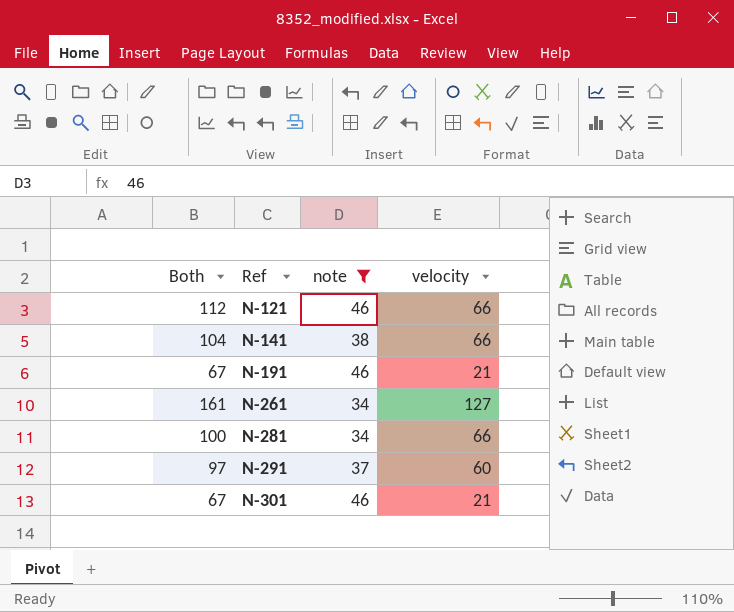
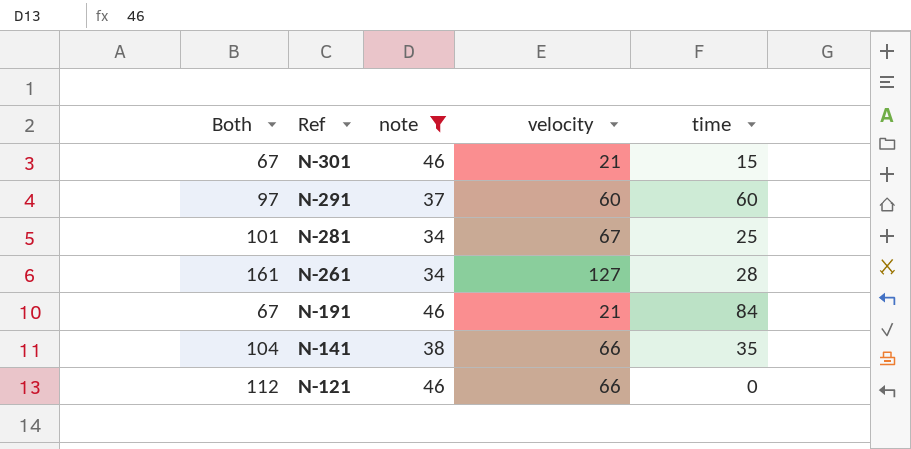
row order: Ref ascending -> Ref descending
column time | position: none -> 5
N-281 | Both: 100 -> 101
N-281 | velocity: 66 -> 67

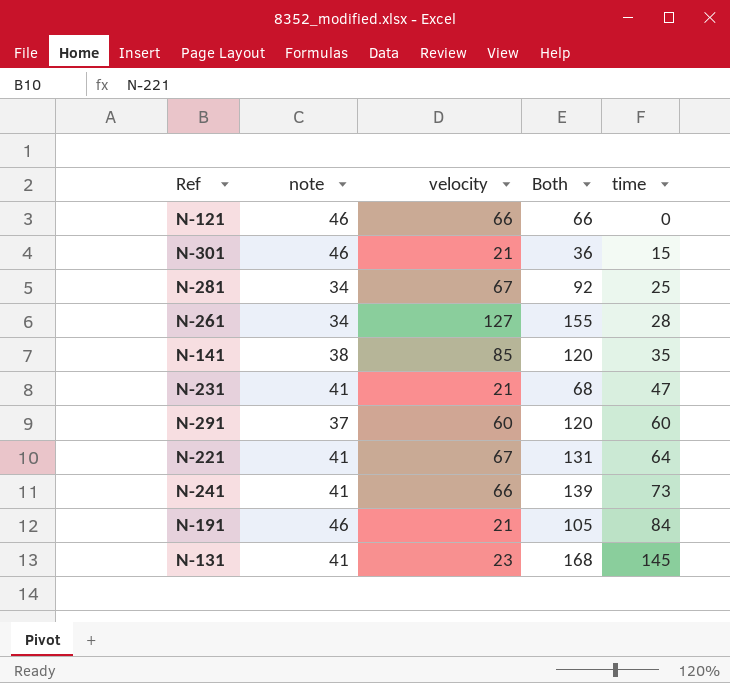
filter: note != 41 -> none
row order: Ref descending -> time ascending
column Both | formula: [note] + [velocity] -> [velocity] + [time]
column Both | position: 1 -> 4
N-141 | velocity: 66 -> 85

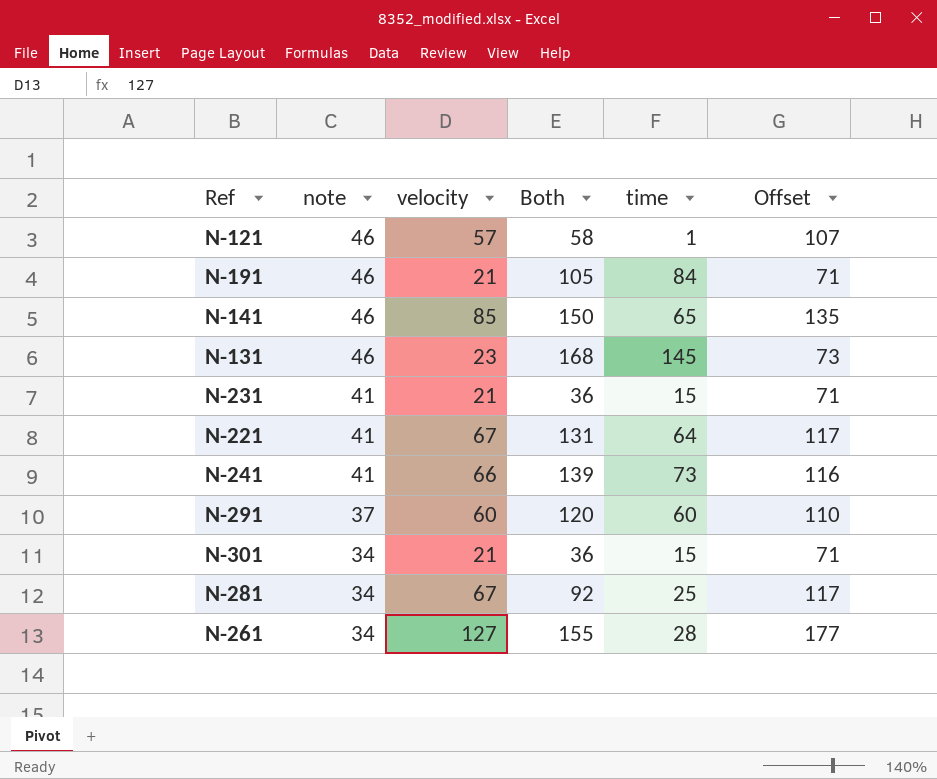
row order: time ascending -> note descending
column Offset | formula: none -> [velocity] + 50
N-121 | velocity: 66 -> 57
N-121 | Both: 66 -> 58
N-121 | time: 0 -> 1
N-141 | note: 38 -> 46
N-141 | Both: 120 -> 150
N-141 | time: 35 -> 65
N-131 | note: 41 -> 46
N-231 | Both: 68 -> 36
N-231 | time: 47 -> 15
N-301 | note: 46 -> 34

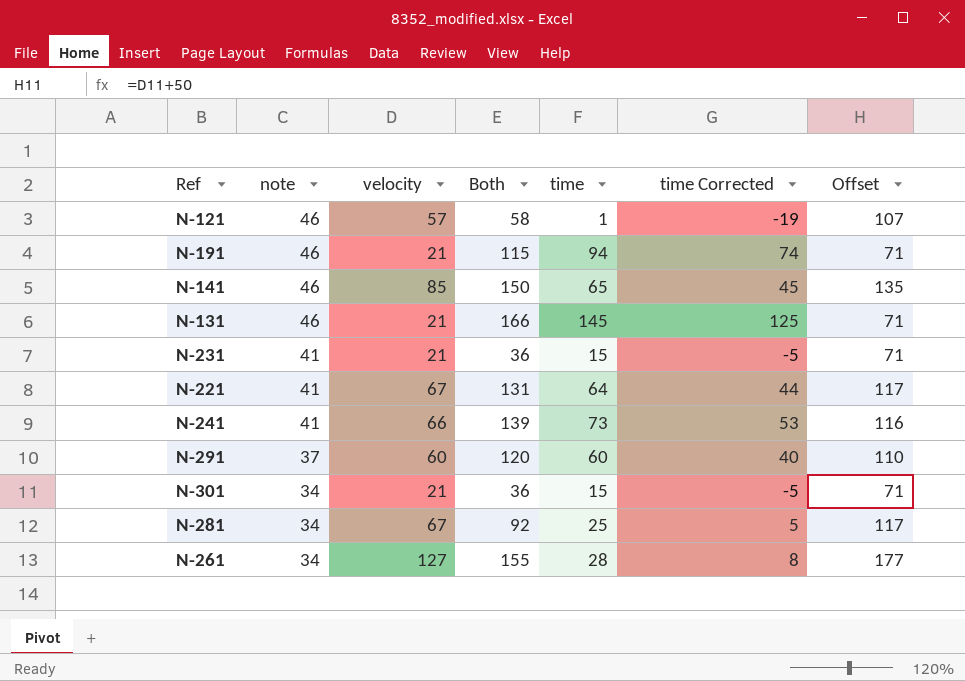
column time Corrected | formula: none -> [time] - 20
N-191 | Both: 105 -> 115
N-191 | time: 84 -> 94
N-131 | velocity: 23 -> 21
N-131 | Both: 168 -> 166
N-131 | Offset: 73 -> 71

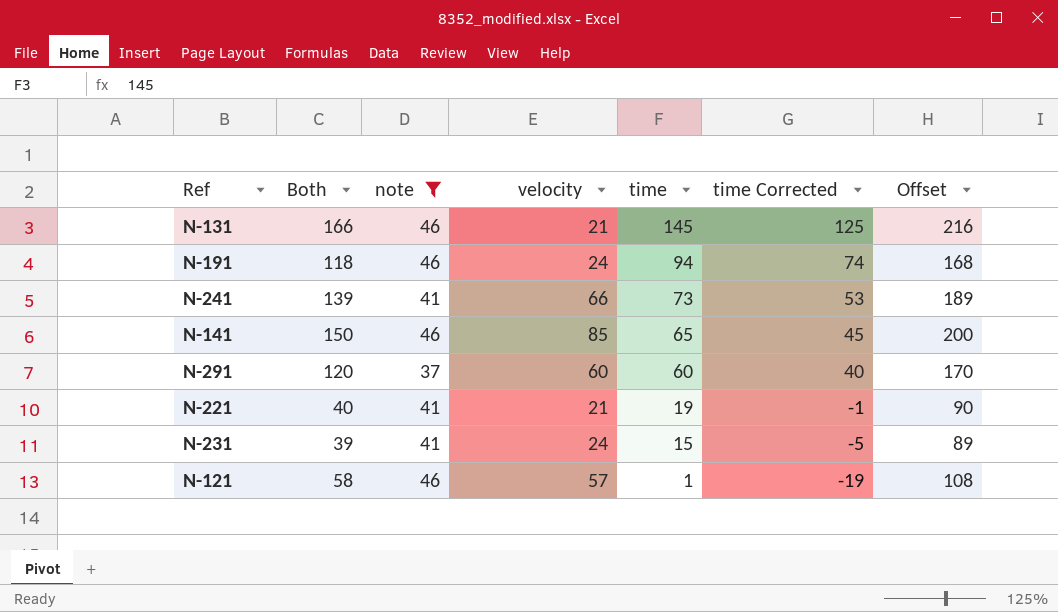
filter: none -> note != 34
row order: note descending -> time descending
column Both | position: 4 -> 2
column Offset | formula: [velocity] + 50 -> [Both] + 50
N-191 | Both: 115 -> 118
N-191 | velocity: 21 -> 24
N-221 | Both: 131 -> 40
N-221 | velocity: 67 -> 21
N-221 | time: 64 -> 19
N-221 | time Corrected: 44 -> -1
N-231 | Both: 36 -> 39
N-231 | velocity: 21 -> 24

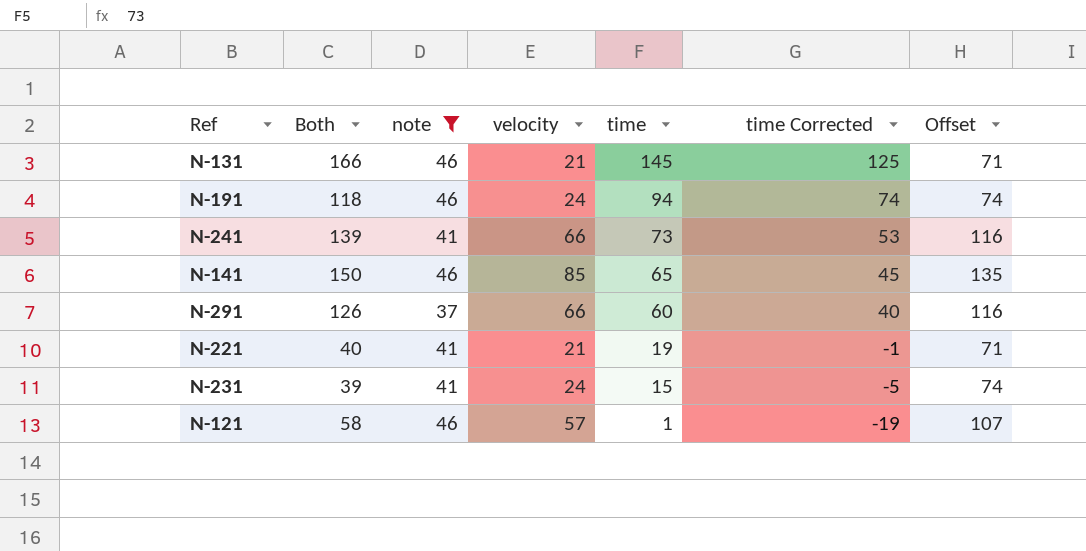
column Offset | formula: [Both] + 50 -> [velocity] + 50
N-291 | Both: 120 -> 126
N-291 | velocity: 60 -> 66

